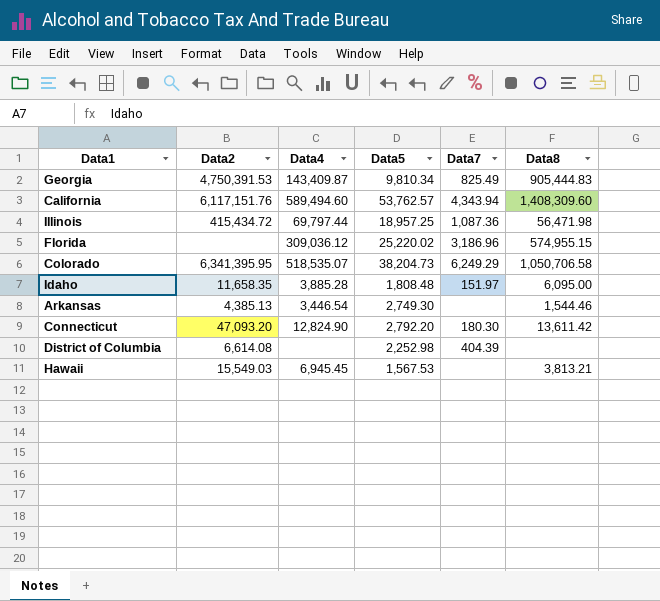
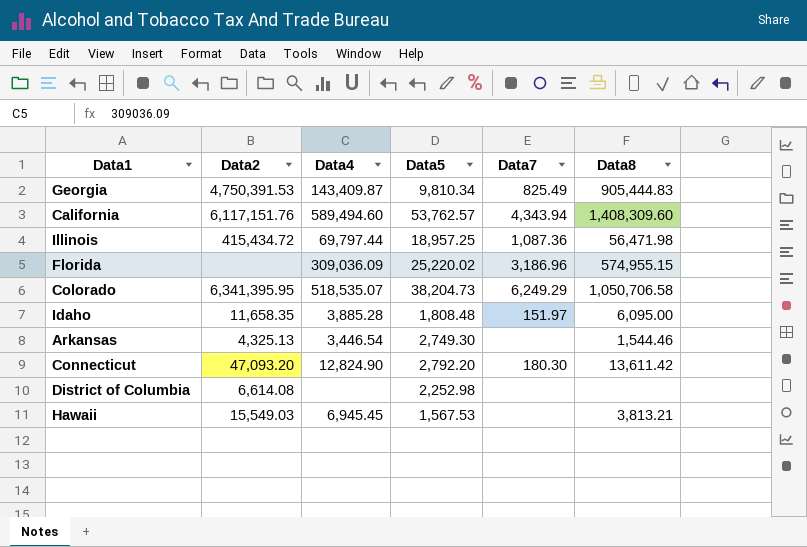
Florida | Data4: 309,036.12 -> 309,036.09
Arkansas | Data2: 4,385.13 -> 4,325.13
District of Columbia | Data7: 404.39 -> none

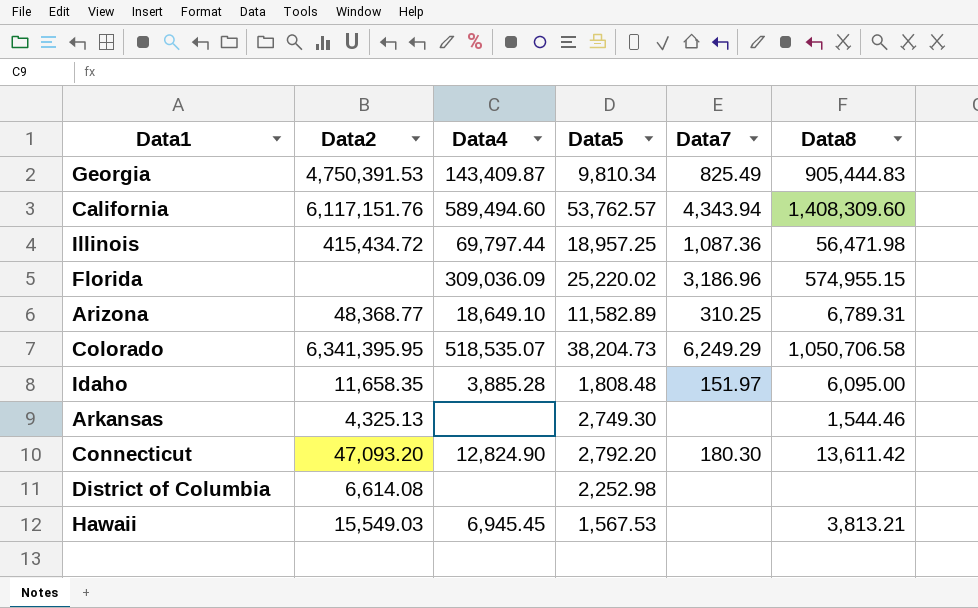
row Arizona: none -> 48,368.77 | 18,649.10 | 11,582.89 | 310.25 | 6,789.31
Arkansas | Data4: 3,446.54 -> none

